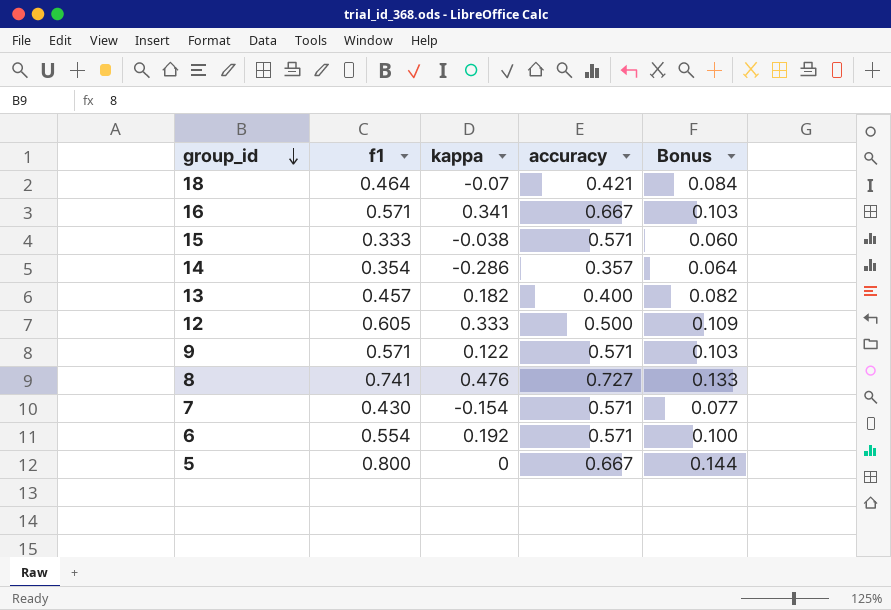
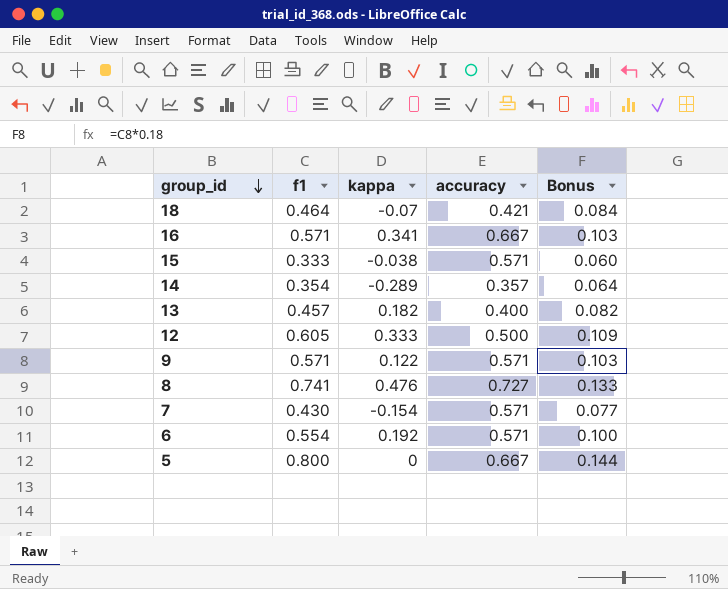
14 | kappa: -0.286 -> -0.289

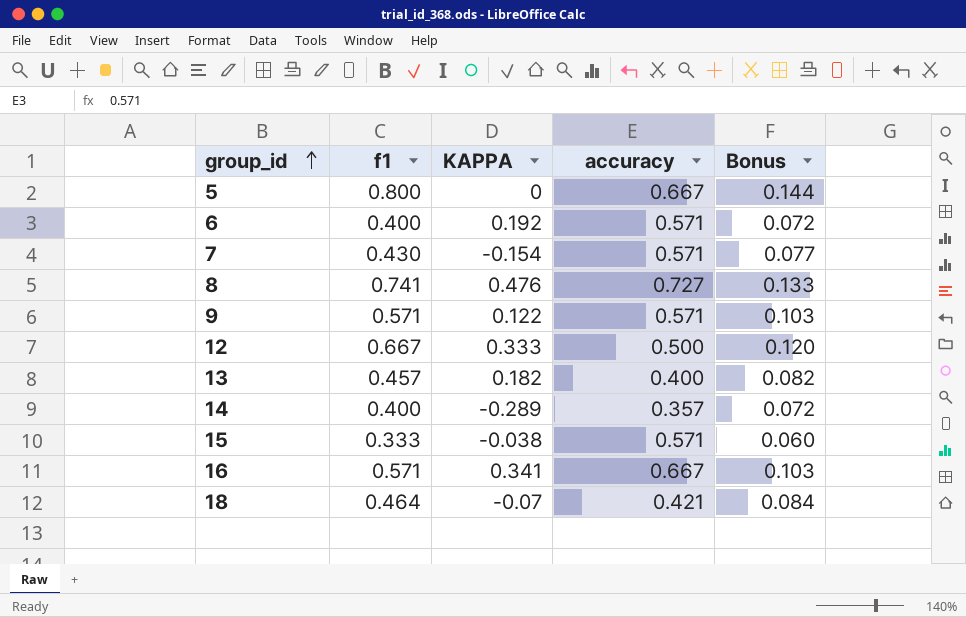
row order: group_id descending -> group_id ascending
column name: kappa -> KAPPA
6 | f1: 0.554 -> 0.400
6 | Bonus: 0.100 -> 0.072
12 | f1: 0.605 -> 0.667
12 | Bonus: 0.109 -> 0.120
14 | f1: 0.354 -> 0.400
14 | Bonus: 0.064 -> 0.072

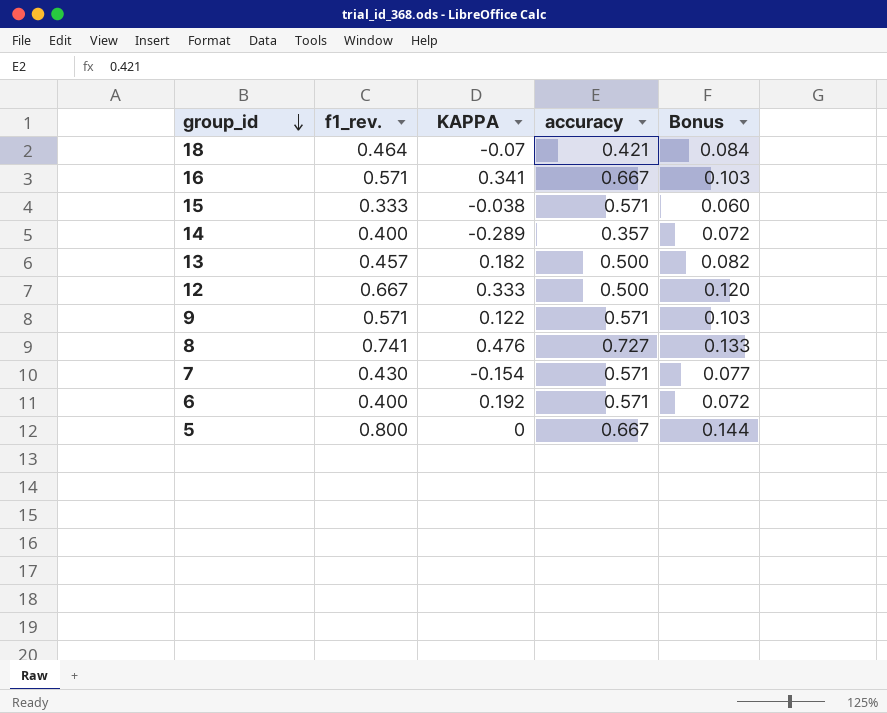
row order: group_id ascending -> group_id descending
column name: f1 -> f1_rev.
13 | accuracy: 0.400 -> 0.500

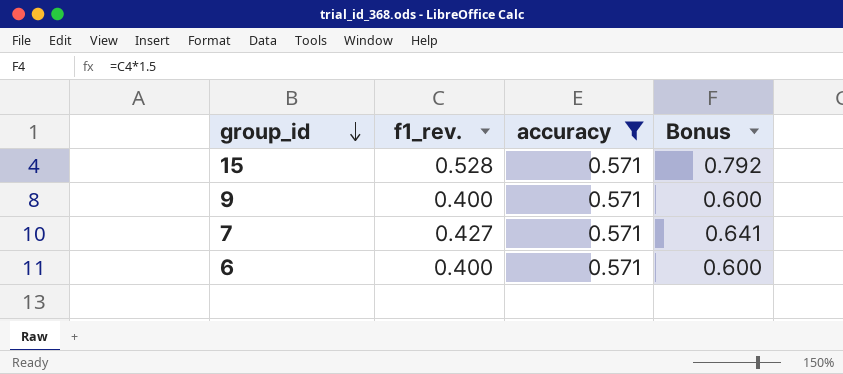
filter: none -> accuracy = 0.571
column KAPPA | position: 3 -> none
column Bonus | formula: [f1_rev.] * 0.18 -> [f1_rev.] * 1.5
15 | f1_rev.: 0.333 -> 0.528
9 | f1_rev.: 0.571 -> 0.400
7 | f1_rev.: 0.430 -> 0.427

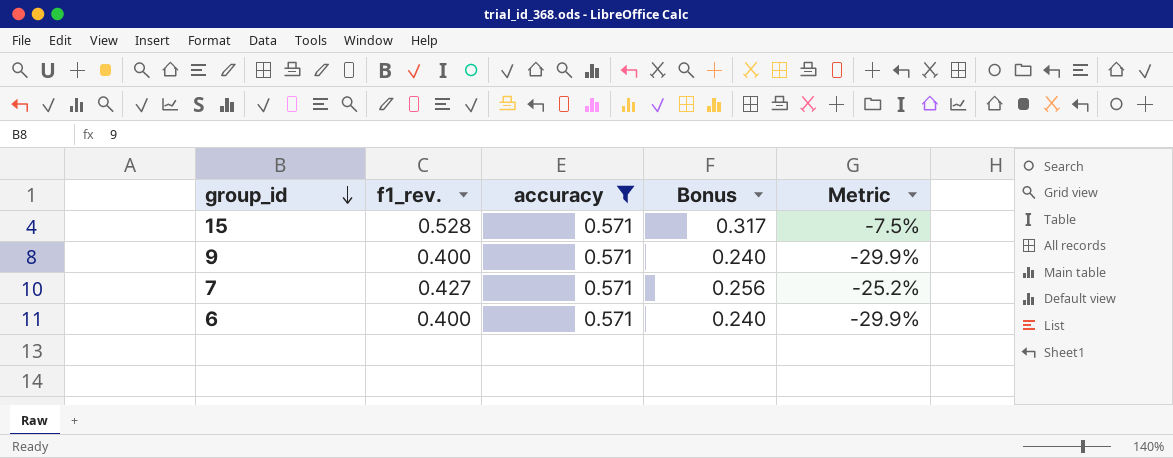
column Bonus | formula: [f1_rev.] * 1.5 -> [f1_rev.] * 0.6
column Metric | formula: none -> ([f1_rev.] - [accuracy]) / [accuracy]

